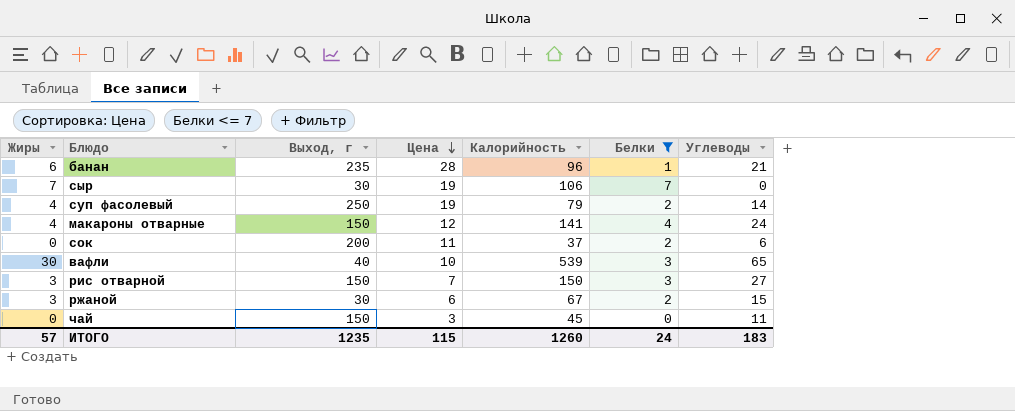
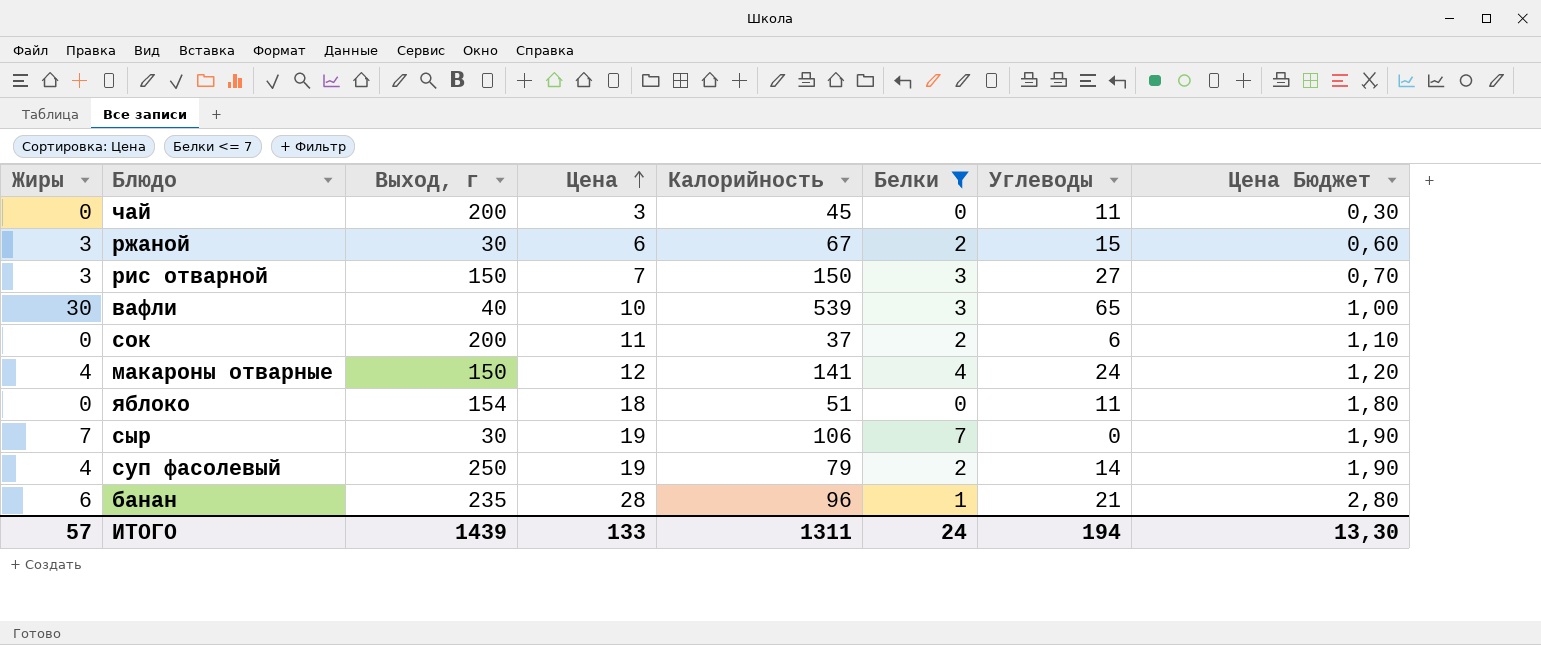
row order: Цена descending -> Цена ascending
column Цена Бюджет | formula: none -> [Цена] * 0,1
чай | Выход, г: 150 -> 200
row яблоко: none -> 0 | 154 | 18 | 51 | 0 | 11 | 1,80
ИТОГО | Выход, г: 1235 -> 1439
ИТОГО | Цена: 115 -> 133
ИТОГО | Калорийность: 1260 -> 1311
ИТОГО | Углеводы: 183 -> 194

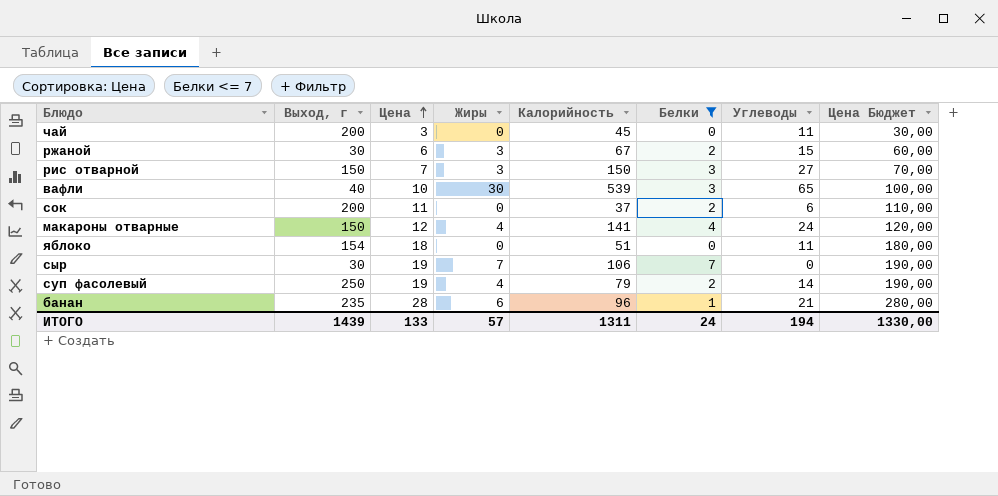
column Жиры | position: 1 -> 4
column Цена Бюджет | formula: [Цена] * 0,1 -> [Цена] * 10
ИТОГО | Цена Бюджет: 13,30 -> 1330,00

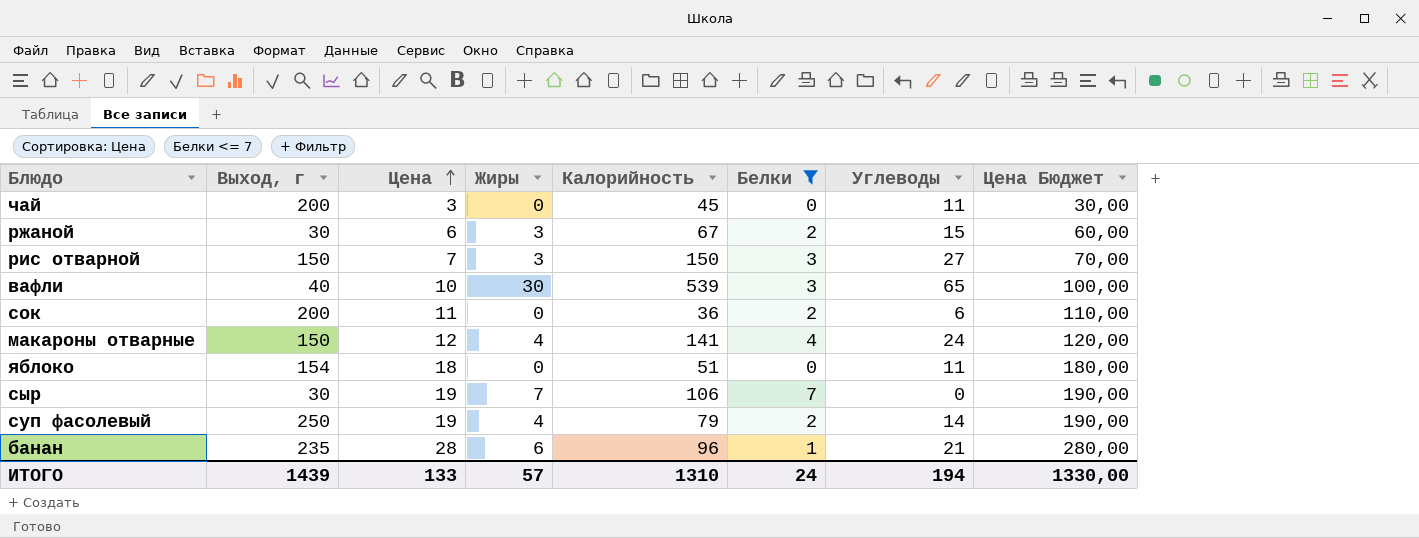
сок | Калорийность: 37 -> 36
ИТОГО | Калорийность: 1311 -> 1310

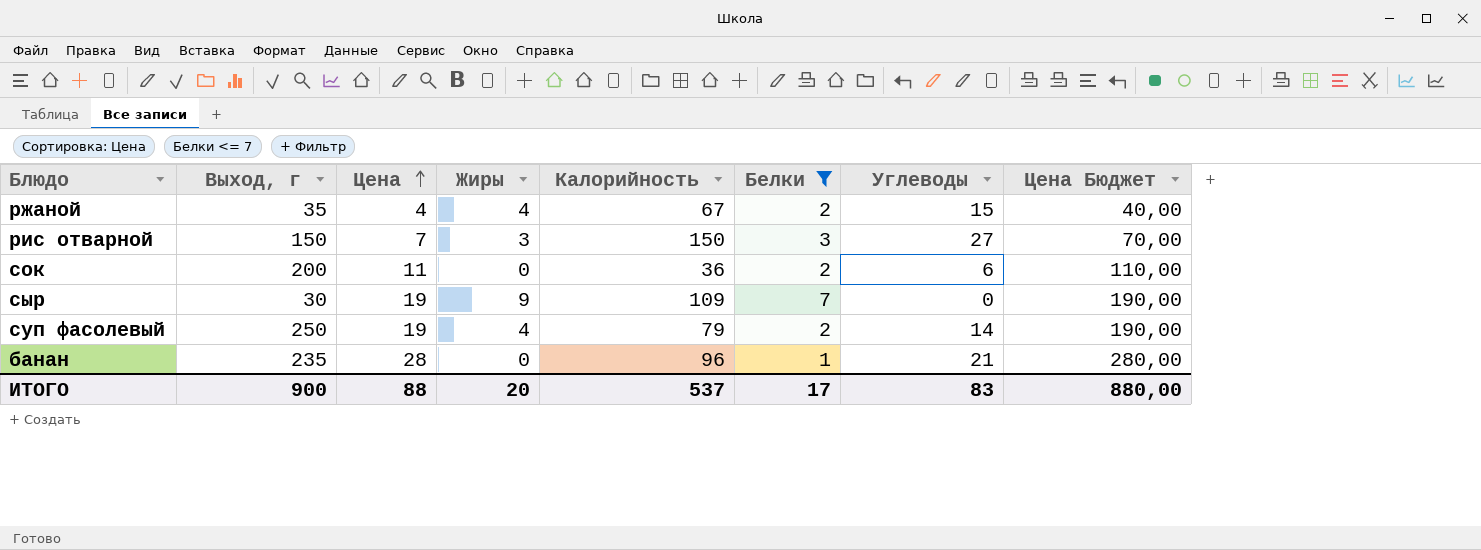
row чай: 200 | 3 | 0 | 45 | 0 | 11 | 30,00 -> none
row вафли: 40 | 10 | 30 | 539 | 3 | 65 | 100,00 -> none
row макароны отварные: 150 | 12 | 4 | 141 | 4 | 24 | 120,00 -> none
row яблоко: 154 | 18 | 0 | 51 | 0 | 11 | 180,00 -> none
ржаной | Выход, г: 30 -> 35
ржаной | Цена: 6 -> 4
ржаной | Жиры: 3 -> 4
ржаной | Цена Бюджет: 60,00 -> 40,00
сыр | Жиры: 7 -> 9
сыр | Калорийность: 106 -> 109
банан | Жиры: 6 -> 0
ИТОГО | Выход, г: 1439 -> 900
ИТОГО | Цена: 133 -> 88
ИТОГО | Жиры: 57 -> 20
ИТОГО | Калорийность: 1310 -> 537
ИТОГО | Белки: 24 -> 17
ИТОГО | Углеводы: 194 -> 83
ИТОГО | Цена Бюджет: 1330,00 -> 880,00

